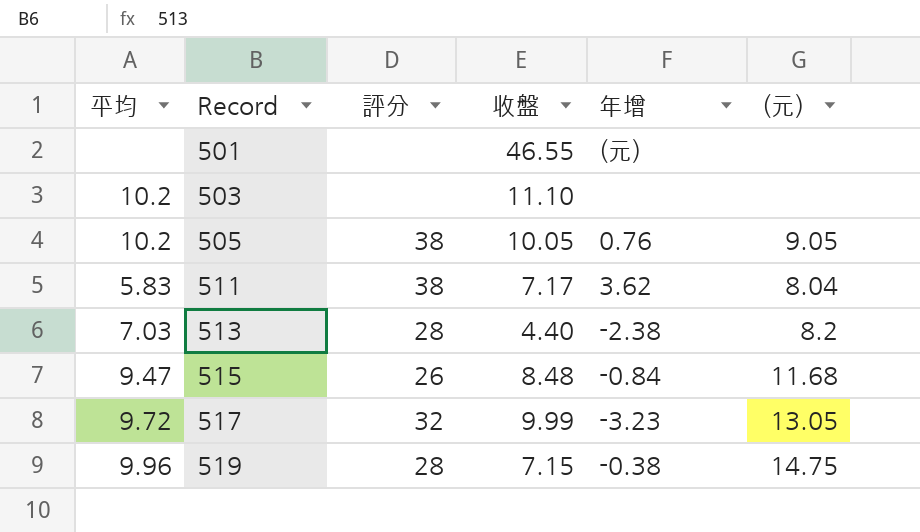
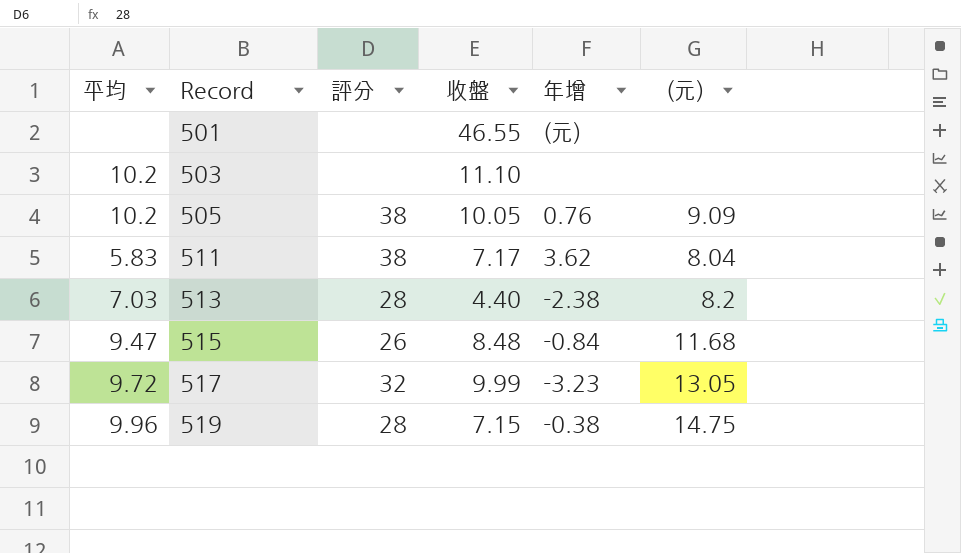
505 | (元): 9.05 -> 9.09

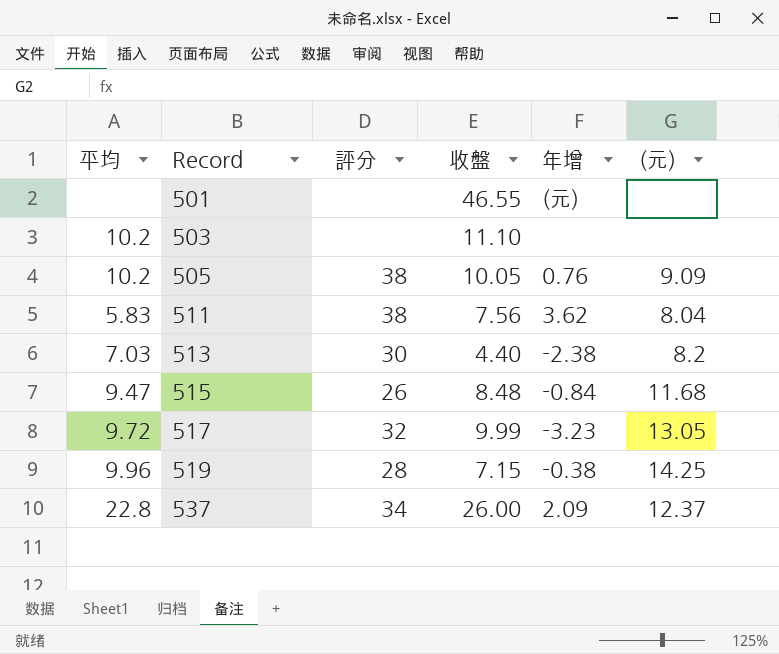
511 | 收盤: 7.17 -> 7.56
513 | 評分: 28 -> 30
519 | (元): 14.75 -> 14.25
row 537: none -> 22.8 | 34 | 26.00 | 2.09 | 12.37

